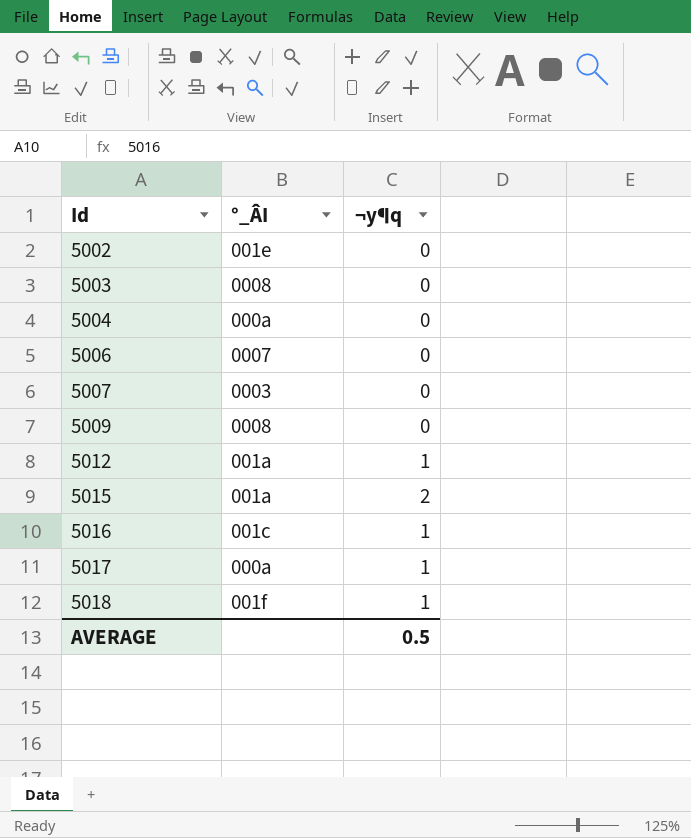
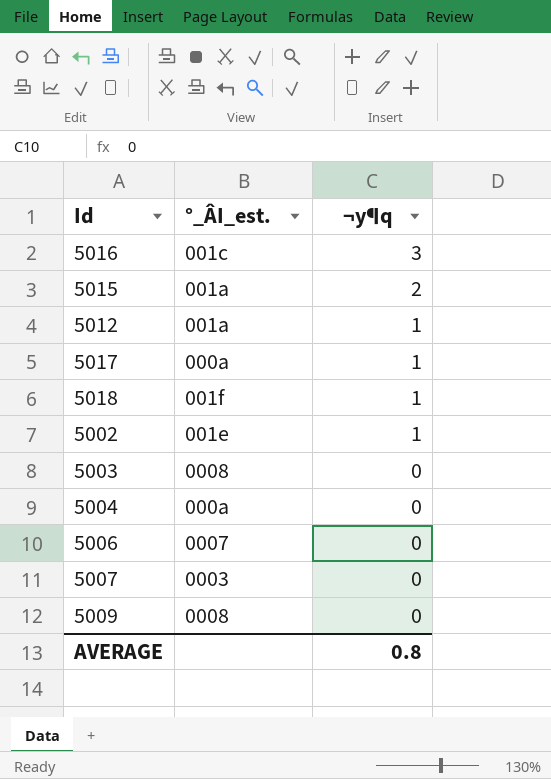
row order: Id ascending -> ¬y¶q descending
column name: °_ÂI -> °_ÂI_est.
5016 | ¬y¶q: 1 -> 3
5002 | ¬y¶q: 0 -> 1
AVERAGE | ¬y¶q: 0.5 -> 0.8

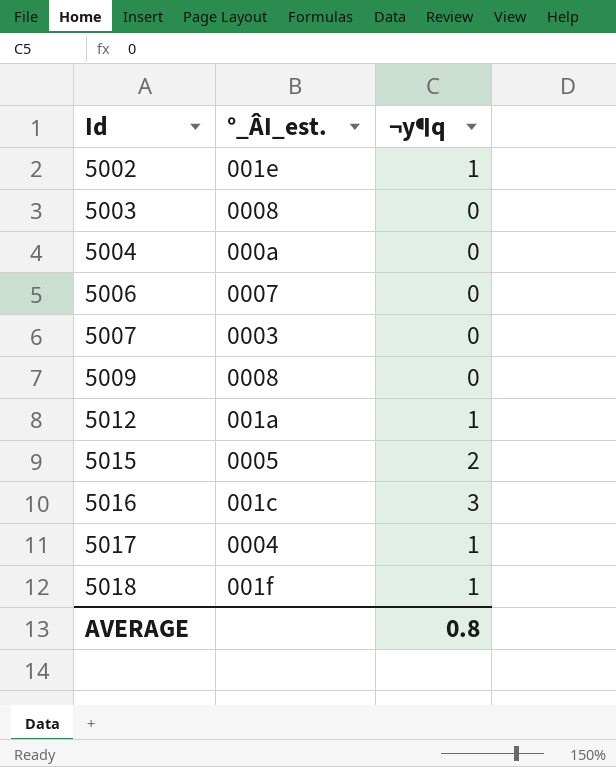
row order: ¬y¶q descending -> Id ascending
5015 | °_ÂI_est.: 001a -> 0005
5017 | °_ÂI_est.: 000a -> 0004

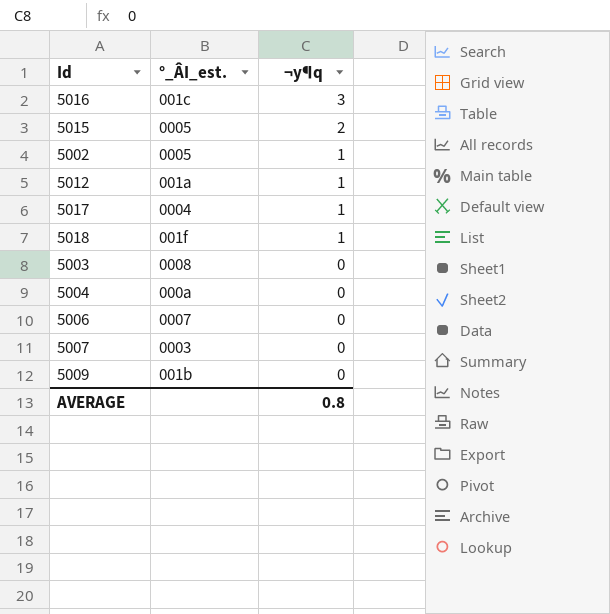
row order: Id ascending -> ¬y¶q descending
5002 | °_ÂI_est.: 001e -> 0005
5009 | °_ÂI_est.: 0008 -> 001b

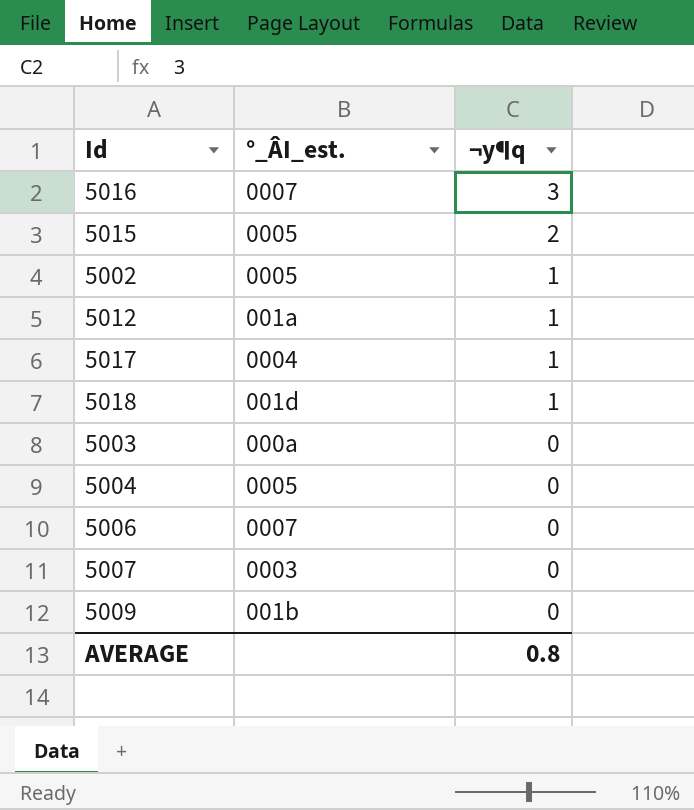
5016 | °_ÂI_est.: 001c -> 0007
5018 | °_ÂI_est.: 001f -> 001d
5003 | °_ÂI_est.: 0008 -> 000a
5004 | °_ÂI_est.: 000a -> 0005

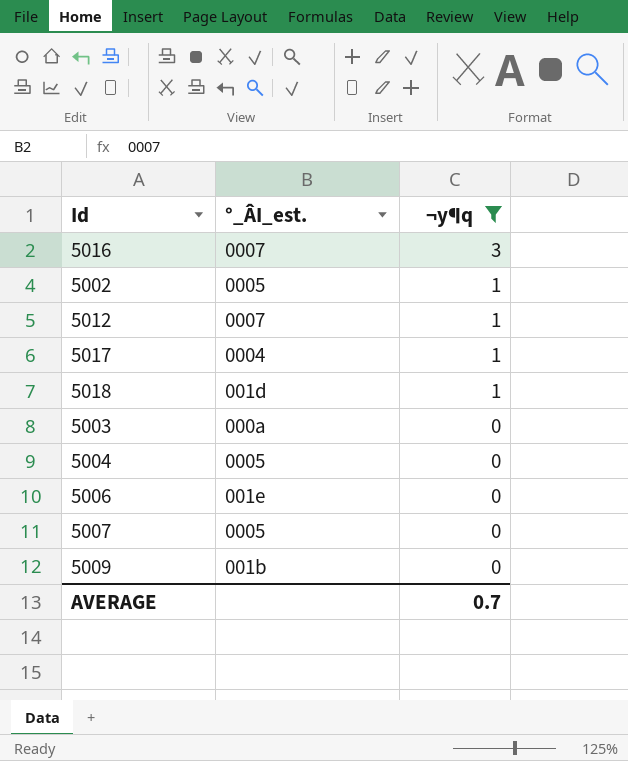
filter: none -> ¬y¶q != 2
5012 | °_ÂI_est.: 001a -> 0007
5006 | °_ÂI_est.: 0007 -> 001e
5007 | °_ÂI_est.: 0003 -> 0005
AVERAGE | ¬y¶q: 0.8 -> 0.7

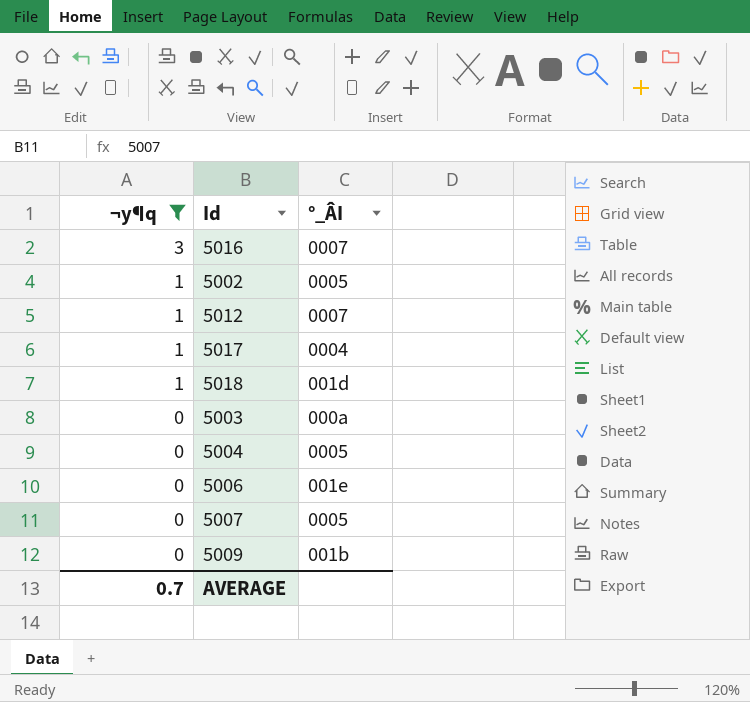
column ¬y¶q | position: 3 -> 1
column name: °_ÂI_est. -> °_ÂI

